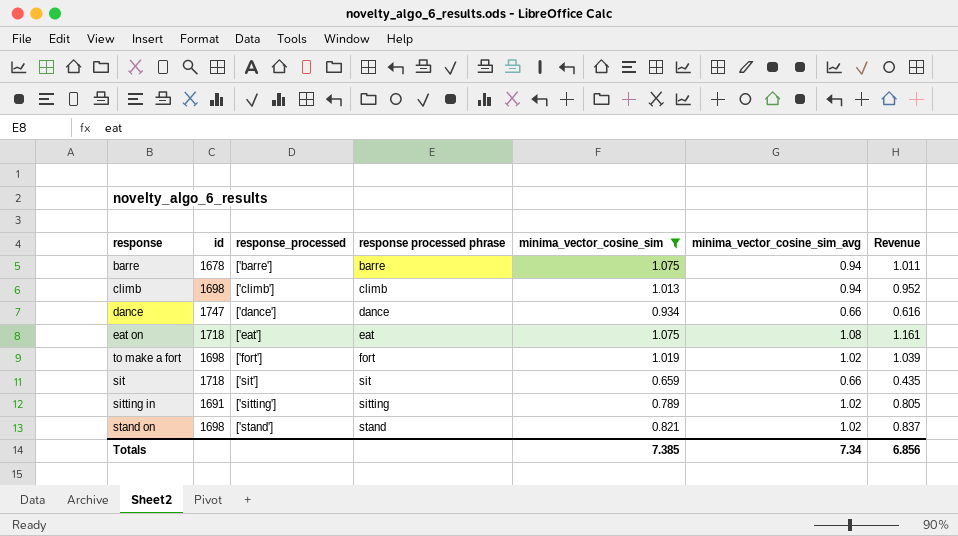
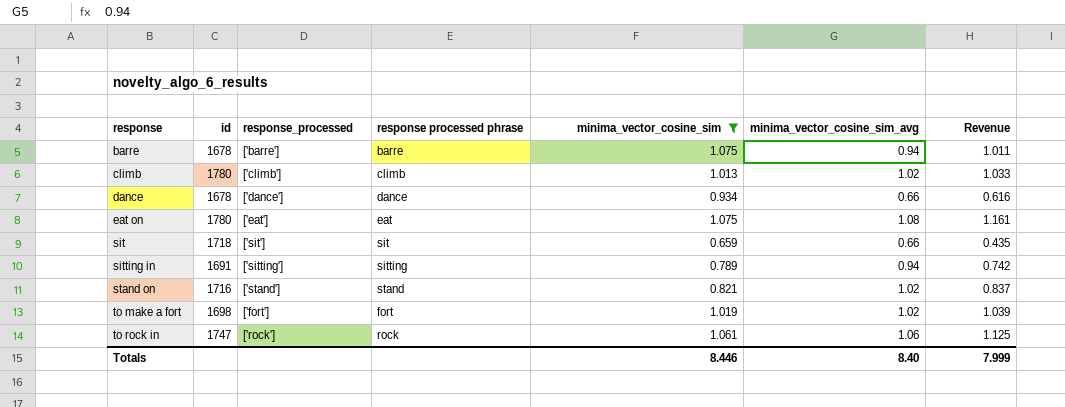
row order: response_processed ascending -> response ascending
climb | id: 1698 -> 1780
climb | minima_vector_cosine_sim_avg: 0.94 -> 1.02
climb | Revenue: 0.952 -> 1.033
dance | id: 1747 -> 1678
eat on | id: 1718 -> 1780
sitting in | minima_vector_cosine_sim_avg: 1.02 -> 0.94
sitting in | Revenue: 0.805 -> 0.742
stand on | id: 1698 -> 1716
row to rock in: none -> 1747 | ['rock'] | rock | 1.061 | 1.06 | 1.125
Totals | minima_vector_cosine_sim: 7.385 -> 8.446
Totals | minima_vector_cosine_sim_avg: 7.34 -> 8.40
Totals | Revenue: 6.856 -> 7.999

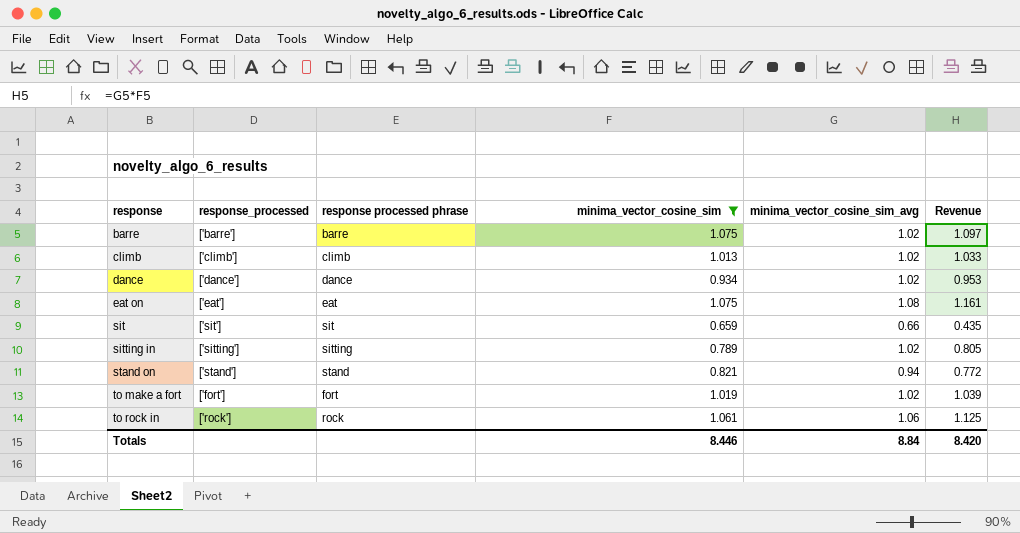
column id | position: 2 -> none
barre | minima_vector_cosine_sim_avg: 0.94 -> 1.02
barre | Revenue: 1.011 -> 1.097
dance | minima_vector_cosine_sim_avg: 0.66 -> 1.02
dance | Revenue: 0.616 -> 0.953
sitting in | minima_vector_cosine_sim_avg: 0.94 -> 1.02
sitting in | Revenue: 0.742 -> 0.805
stand on | minima_vector_cosine_sim_avg: 1.02 -> 0.94
stand on | Revenue: 0.837 -> 0.772
Totals | minima_vector_cosine_sim_avg: 8.40 -> 8.84
Totals | Revenue: 7.999 -> 8.420

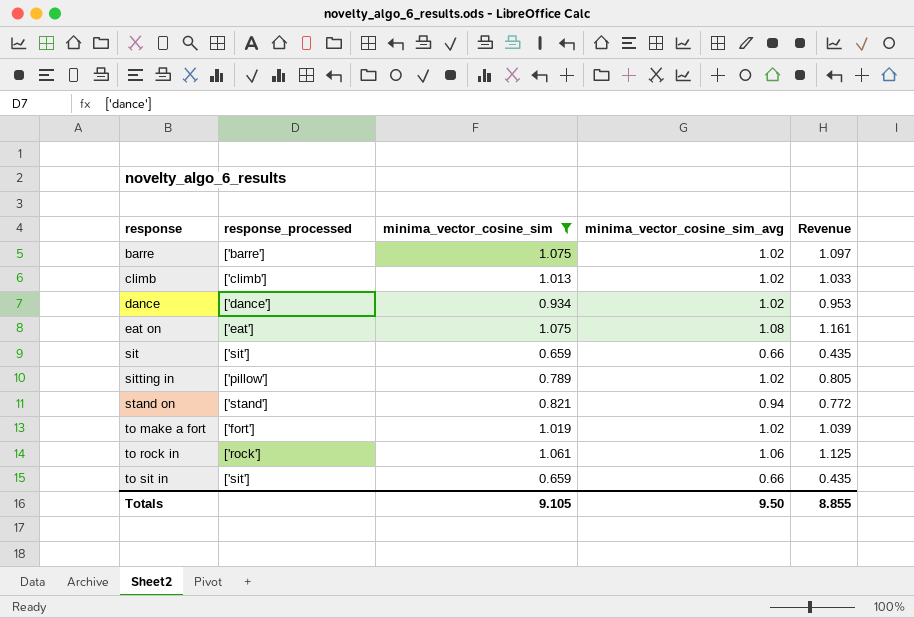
column response processed phrase | position: 3 -> none
sitting in | response_processed: ['sitting'] -> ['pillow']
row to sit in: none -> ['sit'] | 0.659 | 0.66 | 0.435
Totals | minima_vector_cosine_sim: 8.446 -> 9.105
Totals | minima_vector_cosine_sim_avg: 8.84 -> 9.50
Totals | Revenue: 8.420 -> 8.855

